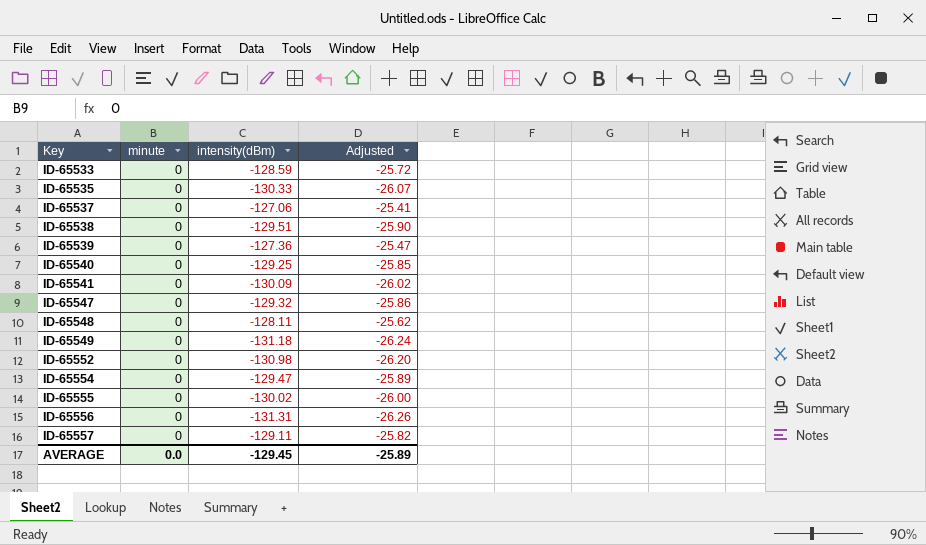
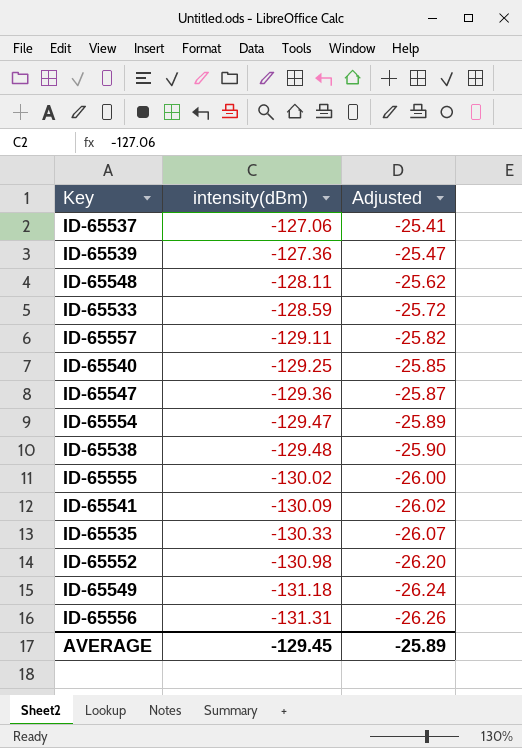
row order: Key ascending -> intensity(dBm) descending
column minute | position: 2 -> none
ID-65547 | intensity(dBm): -129.32 -> -129.36
ID-65547 | Adjusted: -25.86 -> -25.87
ID-65538 | intensity(dBm): -129.51 -> -129.48

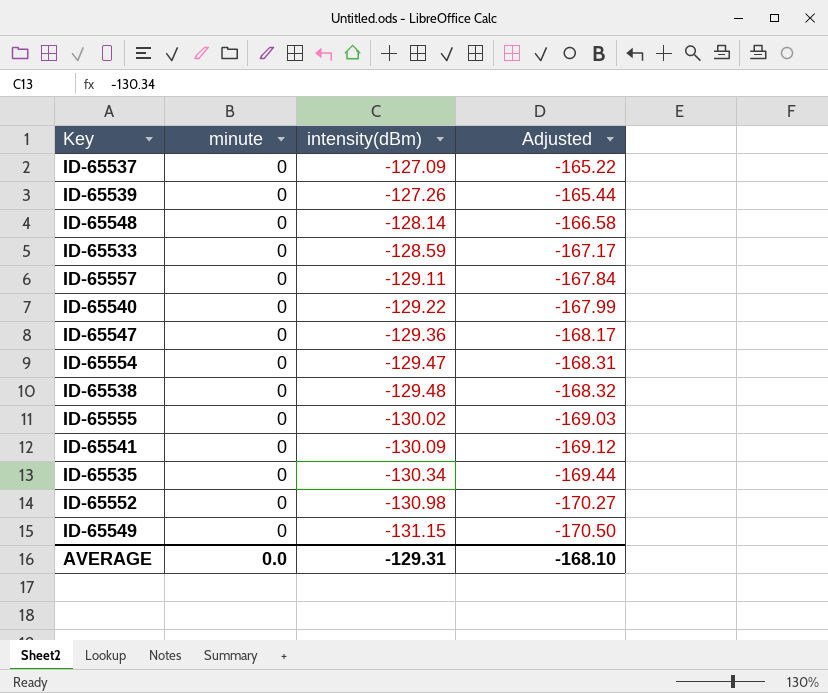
column minute | position: none -> 2
column Adjusted | formula: [intensity(dBm)] * 0.2 -> [intensity(dBm)] * 1.3
row ID-65556: -131.31 | -26.26 -> none
ID-65537 | intensity(dBm): -127.06 -> -127.09
ID-65539 | intensity(dBm): -127.36 -> -127.26
ID-65548 | intensity(dBm): -128.11 -> -128.14
ID-65540 | intensity(dBm): -129.25 -> -129.22
ID-65535 | intensity(dBm): -130.33 -> -130.34
ID-65549 | intensity(dBm): -131.18 -> -131.15
AVERAGE | intensity(dBm): -129.45 -> -129.31
AVERAGE | Adjusted: -25.89 -> -168.10

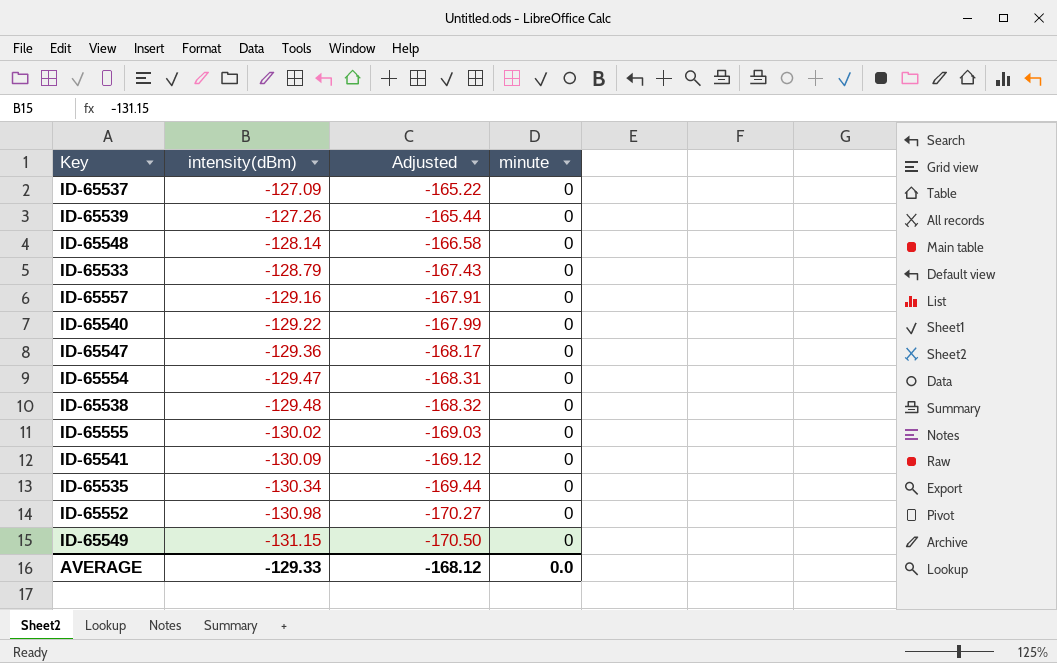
column minute | position: 2 -> 4
ID-65533 | intensity(dBm): -128.59 -> -128.79
ID-65533 | Adjusted: -167.17 -> -167.43
ID-65557 | intensity(dBm): -129.11 -> -129.16
ID-65557 | Adjusted: -167.84 -> -167.91
AVERAGE | intensity(dBm): -129.31 -> -129.33
AVERAGE | Adjusted: -168.10 -> -168.12

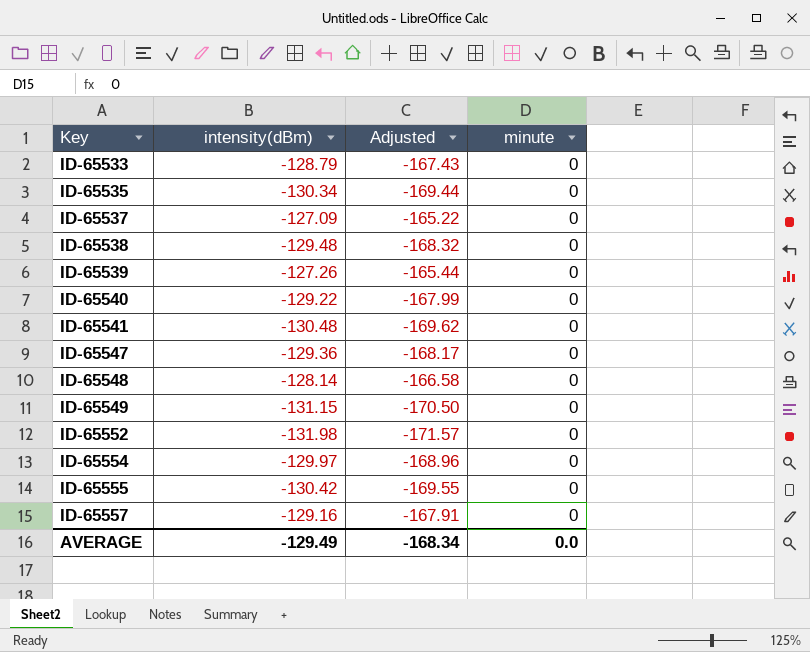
row order: intensity(dBm) descending -> Key ascending
ID-65541 | intensity(dBm): -130.09 -> -130.48
ID-65541 | Adjusted: -169.12 -> -169.62
ID-65552 | intensity(dBm): -130.98 -> -131.98
ID-65552 | Adjusted: -170.27 -> -171.57
ID-65554 | intensity(dBm): -129.47 -> -129.97
ID-65554 | Adjusted: -168.31 -> -168.96
ID-65555 | intensity(dBm): -130.02 -> -130.42
ID-65555 | Adjusted: -169.03 -> -169.55
AVERAGE | intensity(dBm): -129.33 -> -129.49
AVERAGE | Adjusted: -168.12 -> -168.34

